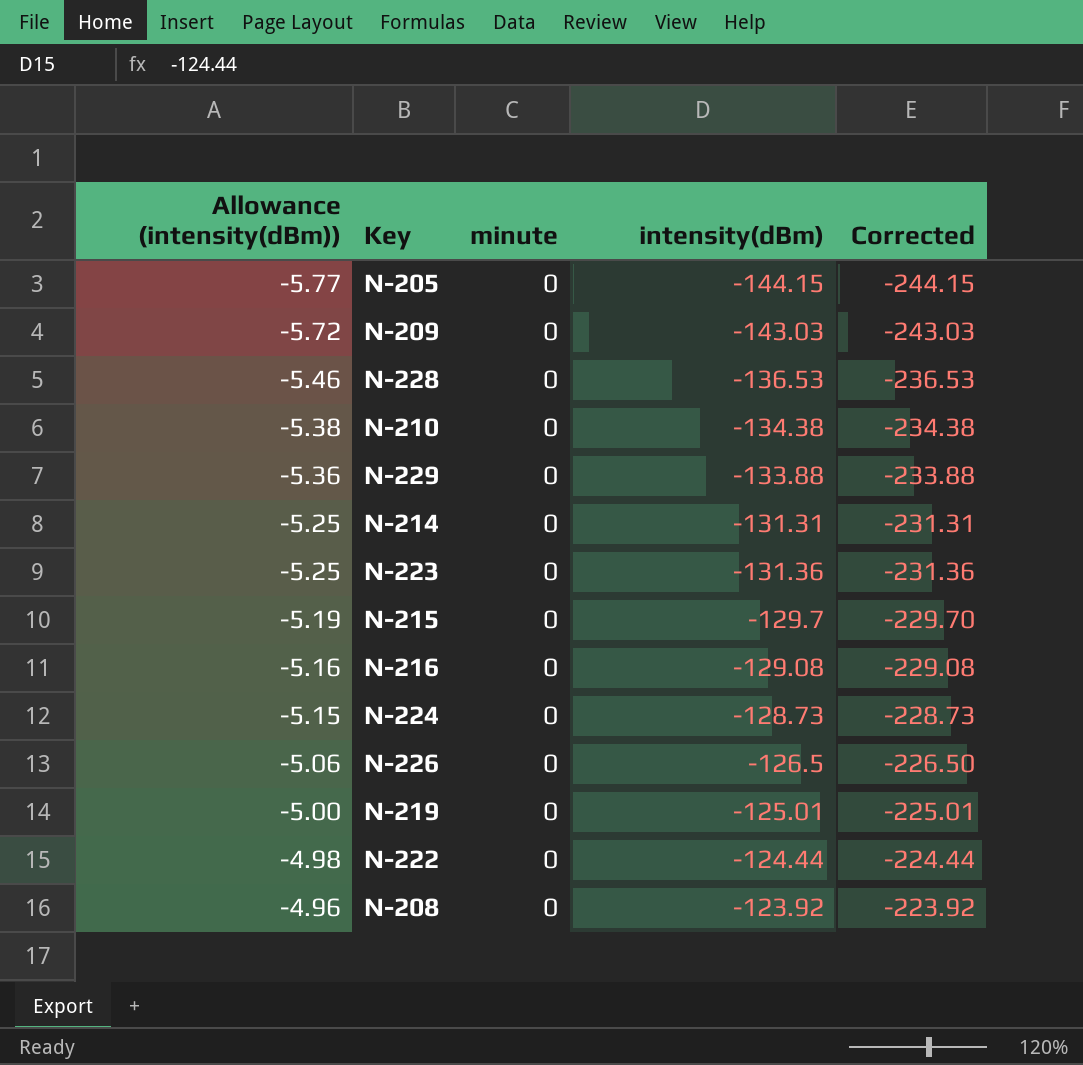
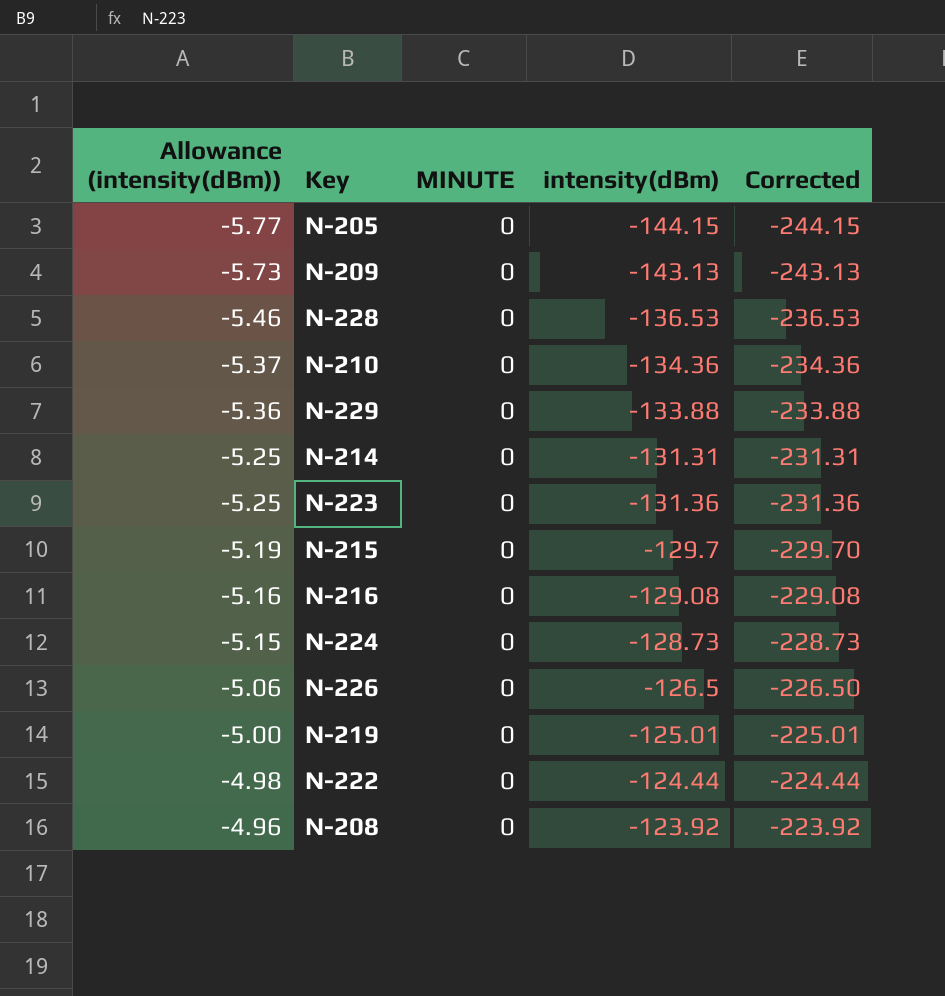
column name: minute -> MINUTE
N-209 | Allowance (intensity(dBm)): -5.72 -> -5.73
N-209 | intensity(dBm): -143.03 -> -143.13
N-209 | Corrected: -243.03 -> -243.13
N-210 | Allowance (intensity(dBm)): -5.38 -> -5.37
N-210 | intensity(dBm): -134.38 -> -134.36
N-210 | Corrected: -234.38 -> -234.36

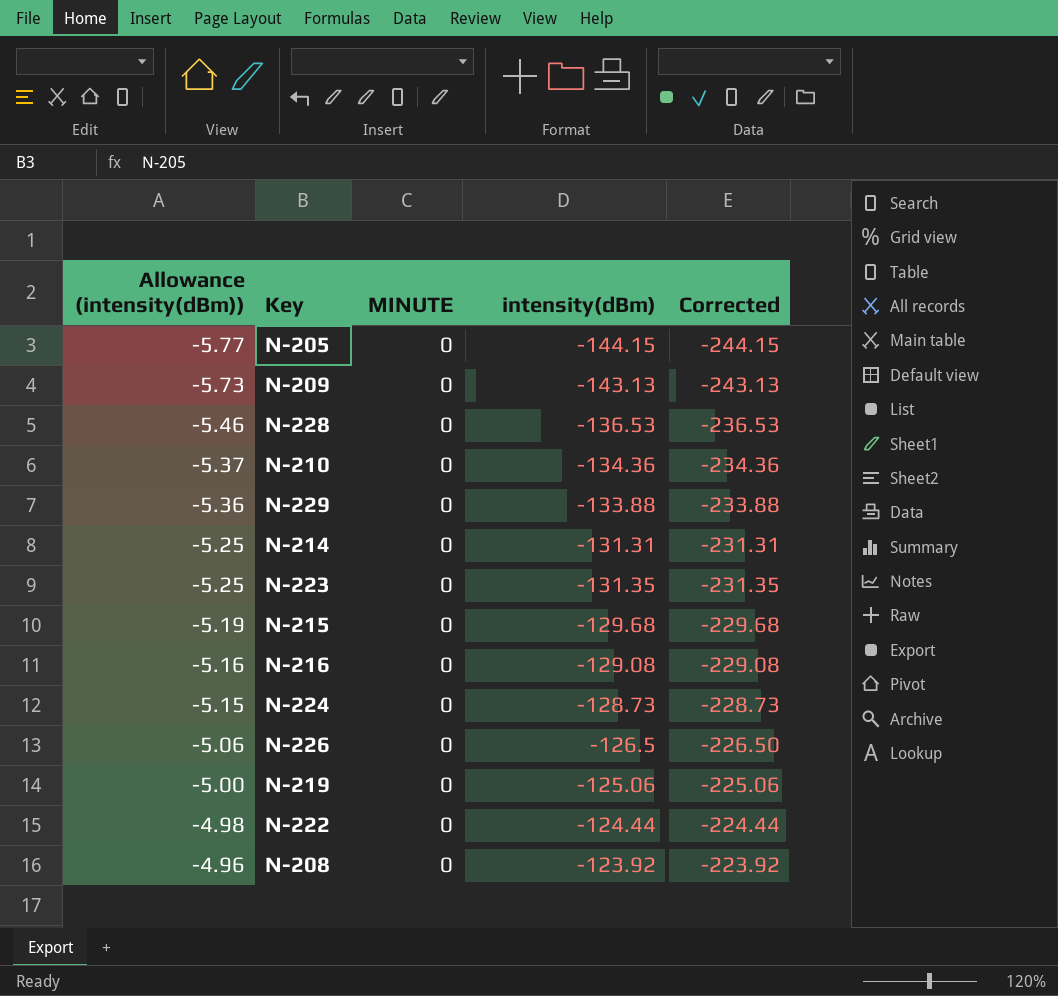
N-223 | intensity(dBm): -131.36 -> -131.35
N-223 | Corrected: -231.36 -> -231.35
N-215 | intensity(dBm): -129.7 -> -129.68
N-215 | Corrected: -229.70 -> -229.68
N-219 | intensity(dBm): -125.01 -> -125.06
N-219 | Corrected: -225.01 -> -225.06

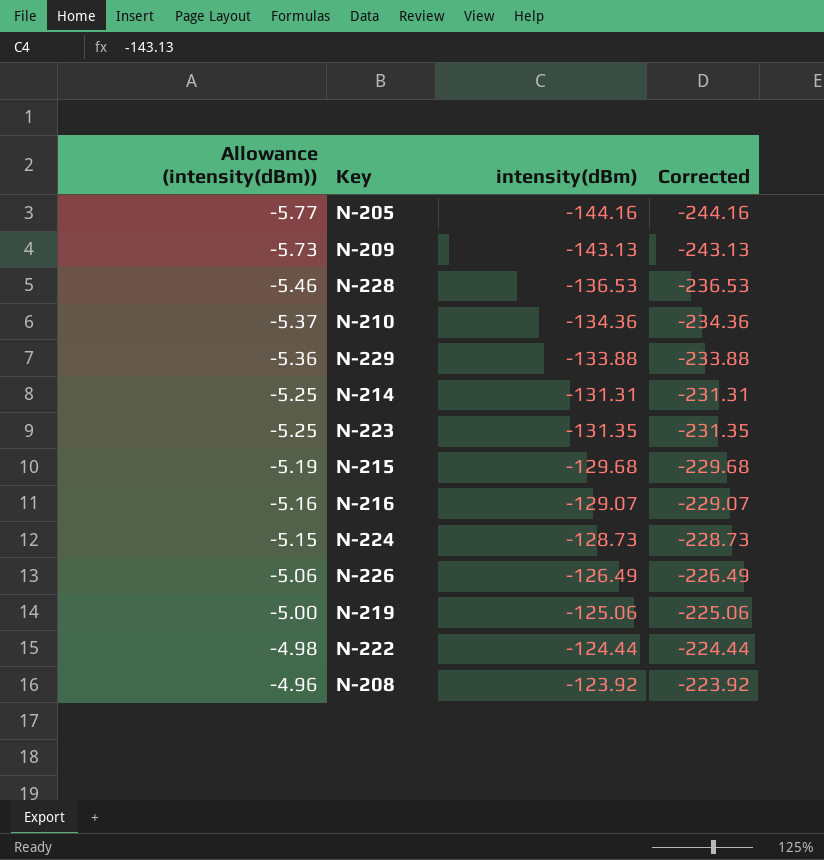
column MINUTE | position: 3 -> none
N-205 | intensity(dBm): -144.15 -> -144.16
N-205 | Corrected: -244.15 -> -244.16
N-216 | intensity(dBm): -129.08 -> -129.07
N-216 | Corrected: -229.08 -> -229.07
N-226 | intensity(dBm): -126.5 -> -126.49
N-226 | Corrected: -226.50 -> -226.49

